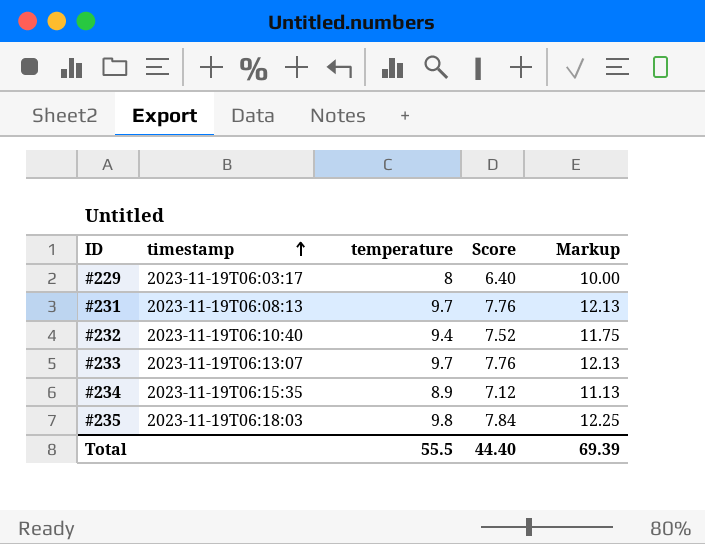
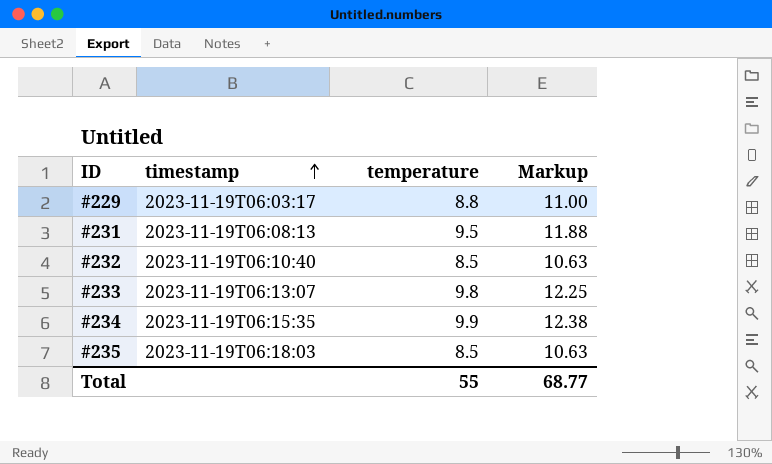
column Score | formula: [temperature] * 0.8 -> none
#229 | temperature: 8 -> 8.8
#229 | Markup: 10.00 -> 11.00
#231 | temperature: 9.7 -> 9.5
#231 | Markup: 12.13 -> 11.88
#232 | temperature: 9.4 -> 8.5
#232 | Markup: 11.75 -> 10.63
#233 | temperature: 9.7 -> 9.8
#233 | Markup: 12.13 -> 12.25
#234 | temperature: 8.9 -> 9.9
#234 | Markup: 11.13 -> 12.38
#235 | temperature: 9.8 -> 8.5
#235 | Markup: 12.25 -> 10.63
Total | temperature: 55.5 -> 55
Total | Markup: 69.39 -> 68.77

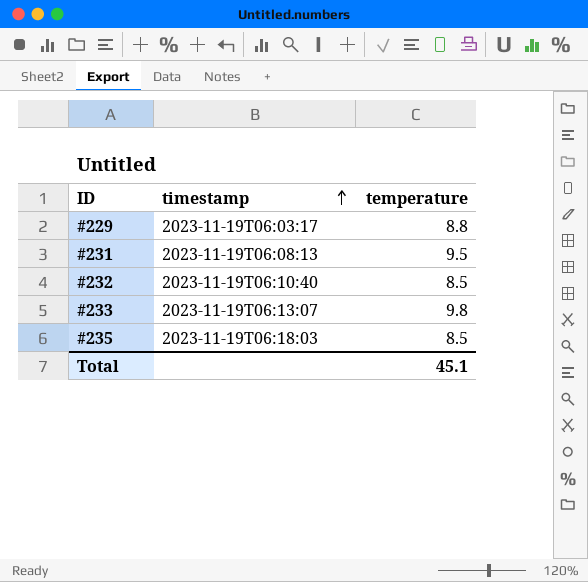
column Markup | formula: [temperature] * 1.25 -> none
row #234: 2023-11-19T06:15:35 | 9.9 | 12.38 -> none
Total | temperature: 55 -> 45.1

